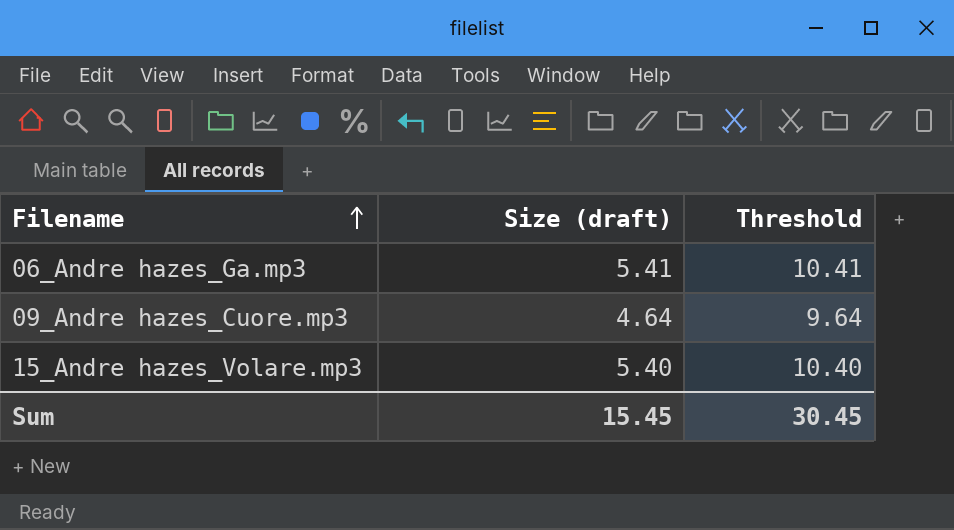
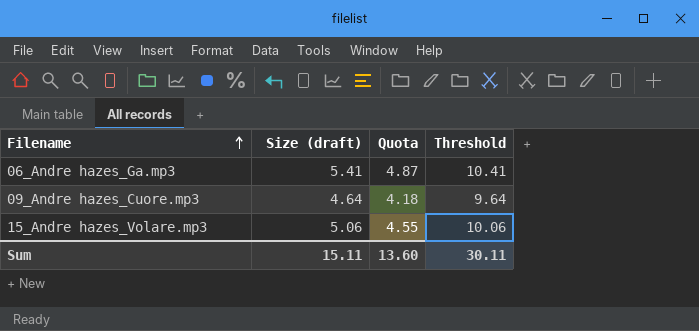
column Quota | formula: none -> [Size (draft)] * 0.9
15_Andre hazes_Volare.mp3 | Size (draft): 5.40 -> 5.06
15_Andre hazes_Volare.mp3 | Threshold: 10.40 -> 10.06
Sum | Size (draft): 15.45 -> 15.11
Sum | Threshold: 30.45 -> 30.11

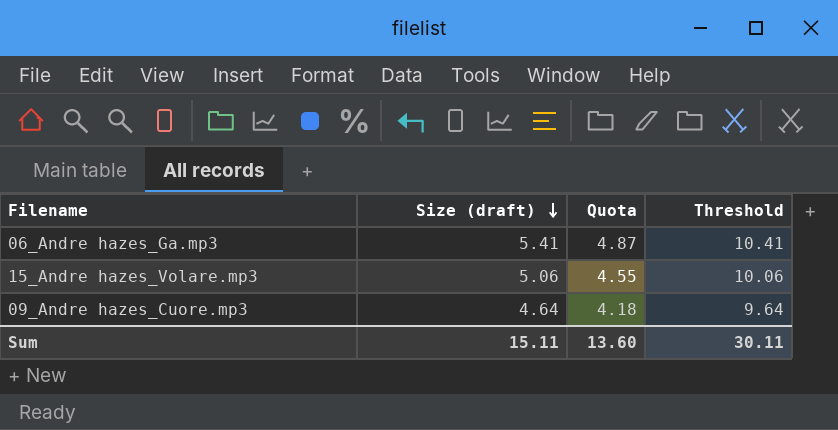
row order: Filename ascending -> Size (draft) descending

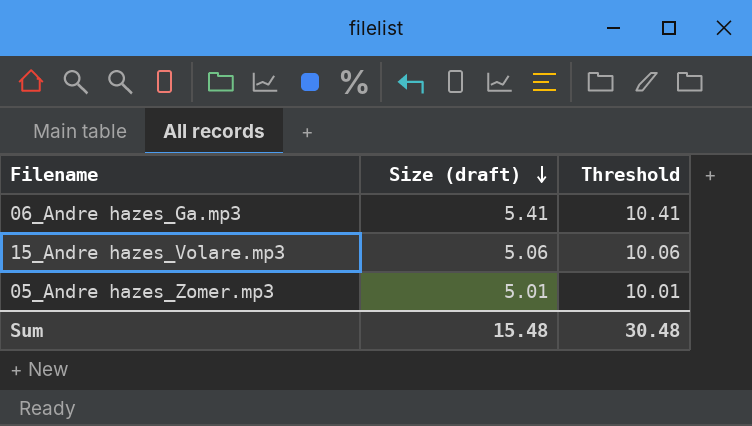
column Quota | formula: [Size (draft)] * 0.9 -> none
row 09_Andre hazes_Cuore.mp3: 4.64 | 4.18 | 9.64 -> none
row 05_Andre hazes_Zomer.mp3: none -> 5.01 | 10.01
Sum | Size (draft): 15.11 -> 15.48
Sum | Threshold: 30.11 -> 30.48

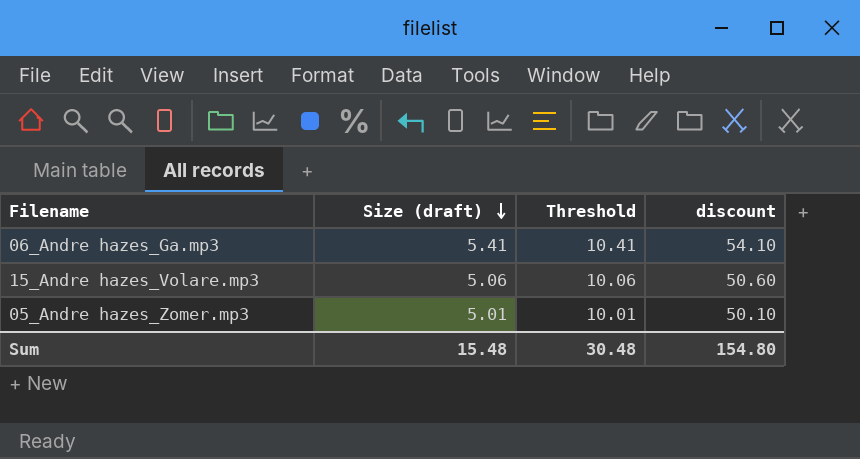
column discount | formula: none -> [Size (draft)] * 10

